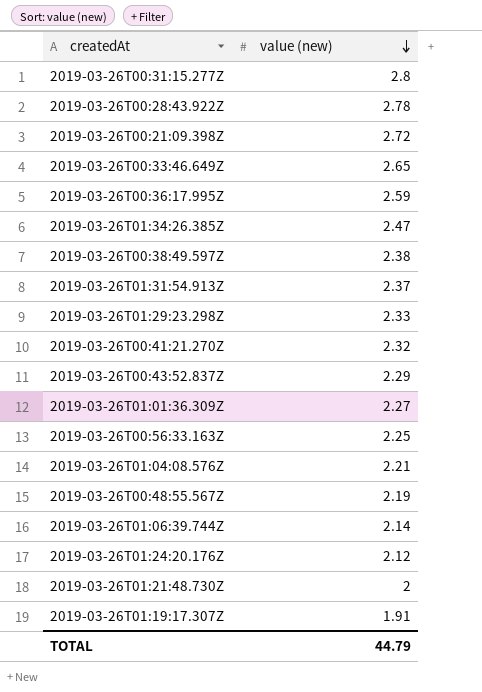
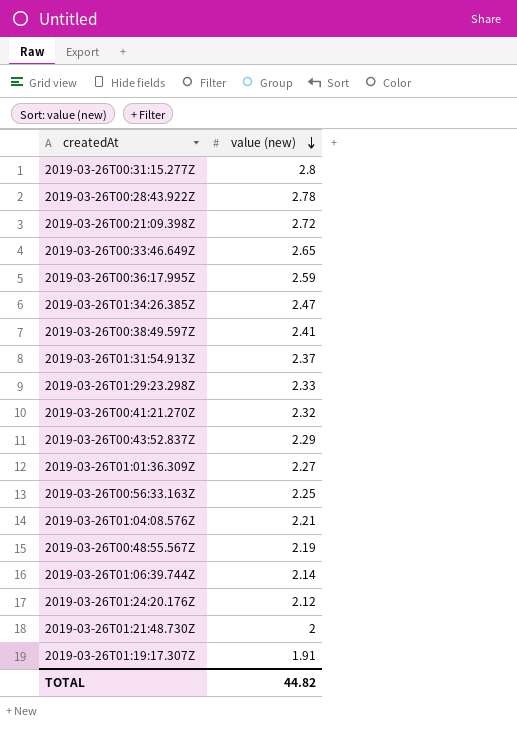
2019-03-26T00:38:49.597Z | value (new): 2.38 -> 2.41
TOTAL | value (new): 44.79 -> 44.82

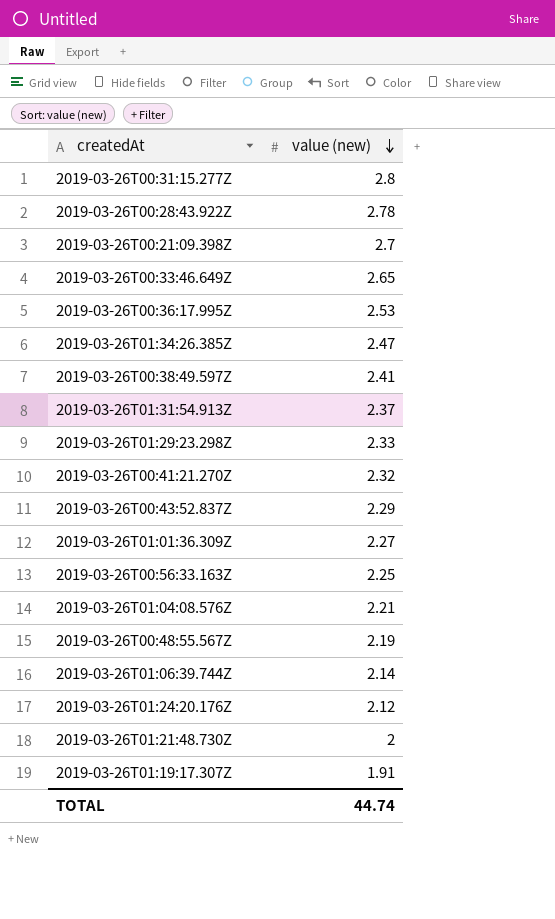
2019-03-26T00:21:09.398Z | value (new): 2.72 -> 2.7
2019-03-26T00:36:17.995Z | value (new): 2.59 -> 2.53
TOTAL | value (new): 44.82 -> 44.74

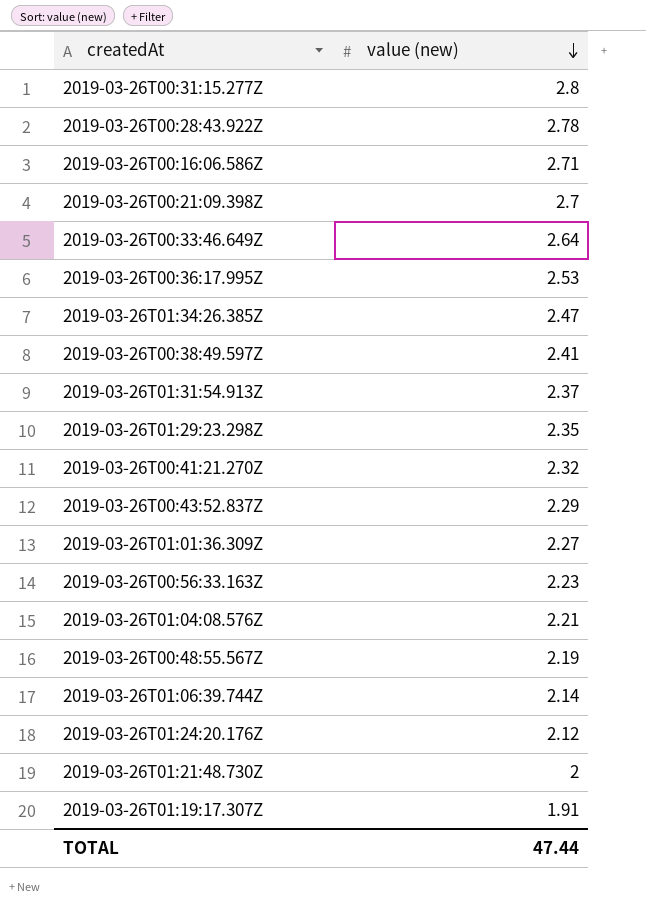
row 2019-03-26T00:16:06.586Z: none -> 2.71
2019-03-26T00:33:46.649Z | value (new): 2.65 -> 2.64
2019-03-26T01:29:23.298Z | value (new): 2.33 -> 2.35
2019-03-26T00:56:33.163Z | value (new): 2.25 -> 2.23
TOTAL | value (new): 44.74 -> 47.44

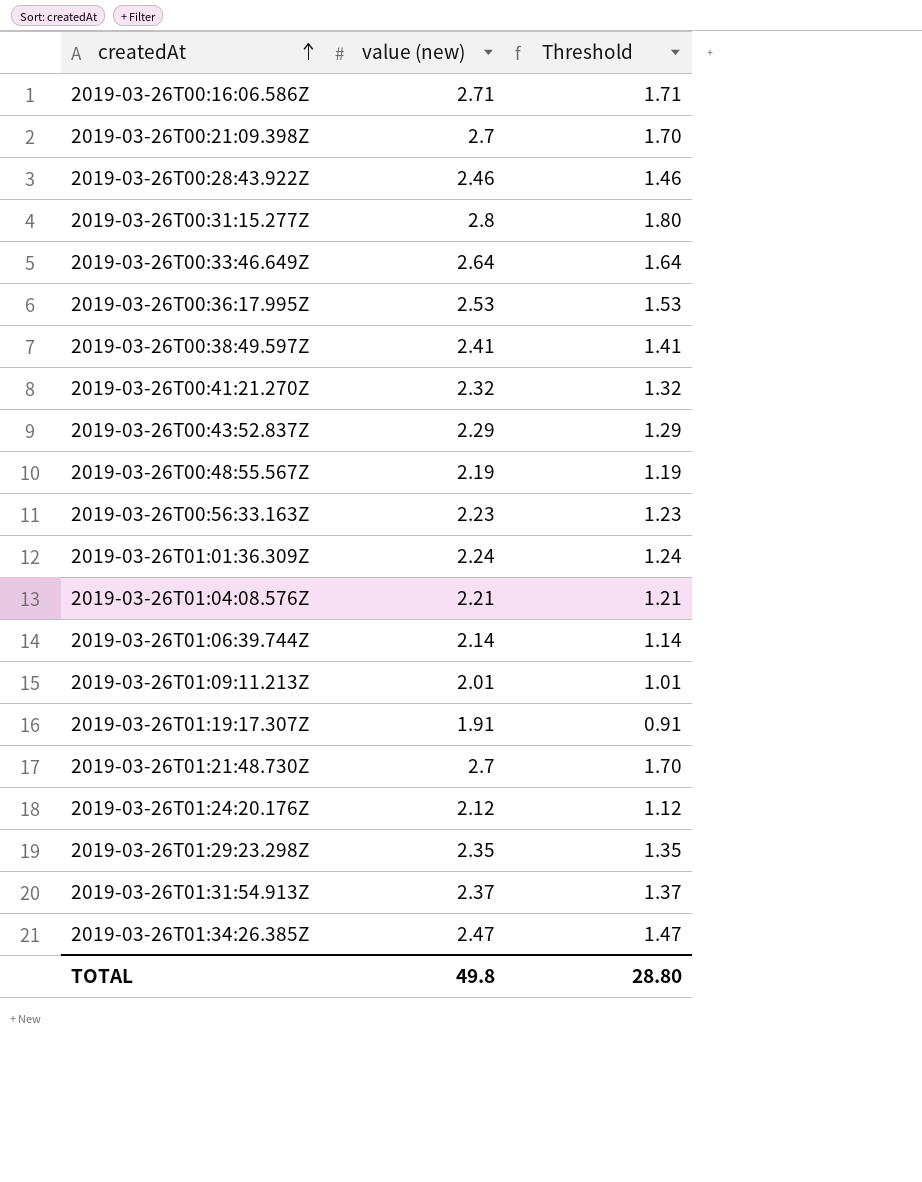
row order: value (new) descending -> createdAt ascending
column Threshold | formula: none -> [value (new)] - 1
2019-03-26T00:28:43.922Z | value (new): 2.78 -> 2.46
2019-03-26T01:01:36.309Z | value (new): 2.27 -> 2.24
row 2019-03-26T01:09:11.213Z: none -> 2.01 | 1.01
2019-03-26T01:21:48.730Z | value (new): 2 -> 2.7
TOTAL | value (new): 47.44 -> 49.8

